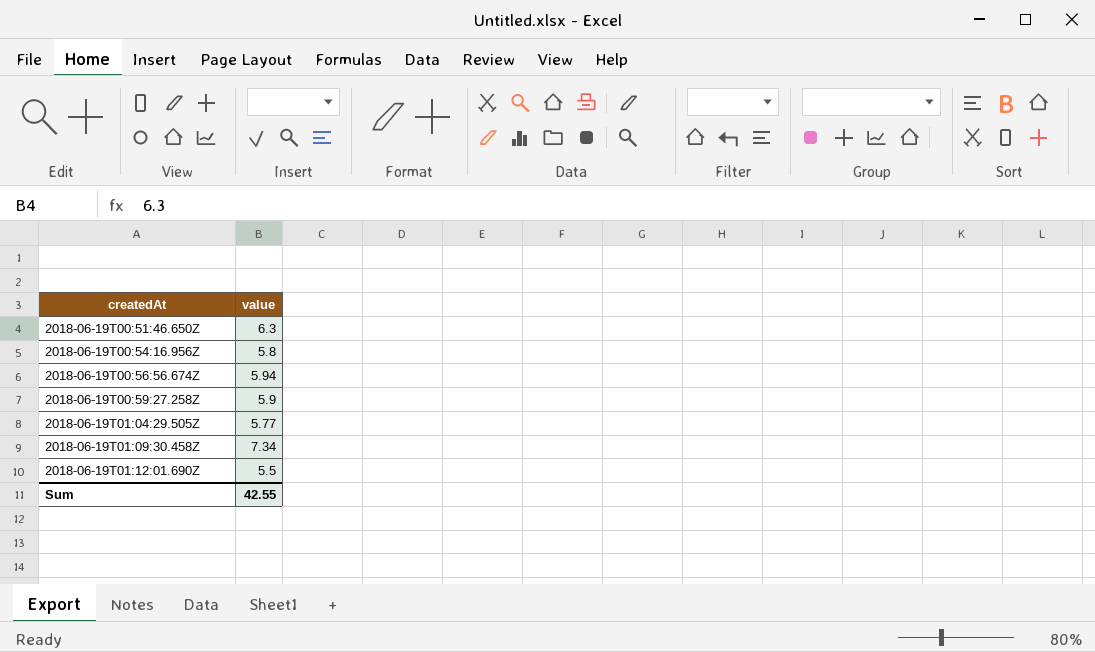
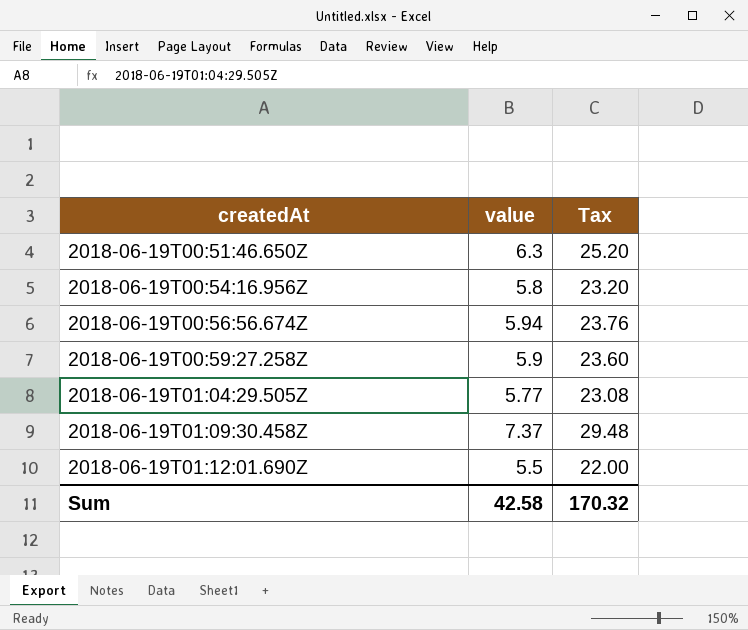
column Tax | formula: none -> [value] * 4
2018-06-19T01:09:30.458Z | value: 7.34 -> 7.37
Sum | value: 42.55 -> 42.58

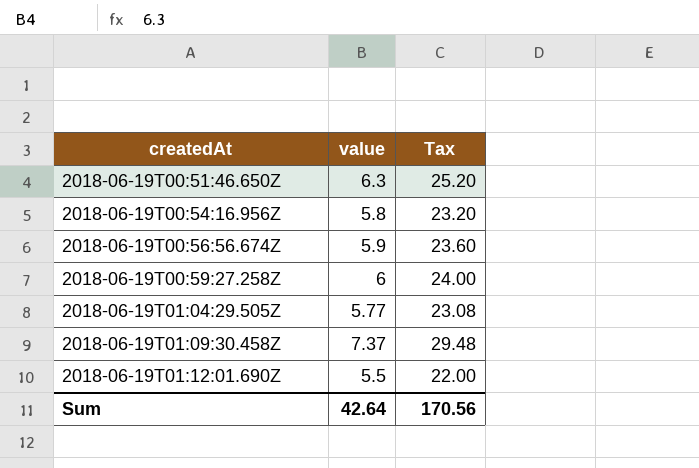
2018-06-19T00:56:56.674Z | value: 5.94 -> 5.9
2018-06-19T00:56:56.674Z | Tax: 23.76 -> 23.60
2018-06-19T00:59:27.258Z | value: 5.9 -> 6
2018-06-19T00:59:27.258Z | Tax: 23.60 -> 24.00
Sum | value: 42.58 -> 42.64
Sum | Tax: 170.32 -> 170.56

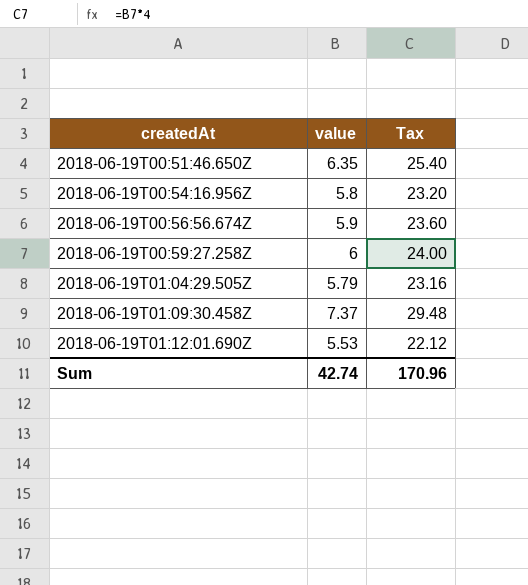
2018-06-19T00:51:46.650Z | value: 6.3 -> 6.35
2018-06-19T00:51:46.650Z | Tax: 25.20 -> 25.40
2018-06-19T01:04:29.505Z | value: 5.77 -> 5.79
2018-06-19T01:04:29.505Z | Tax: 23.08 -> 23.16
2018-06-19T01:12:01.690Z | value: 5.5 -> 5.53
2018-06-19T01:12:01.690Z | Tax: 22.00 -> 22.12
Sum | value: 42.64 -> 42.74
Sum | Tax: 170.56 -> 170.96

